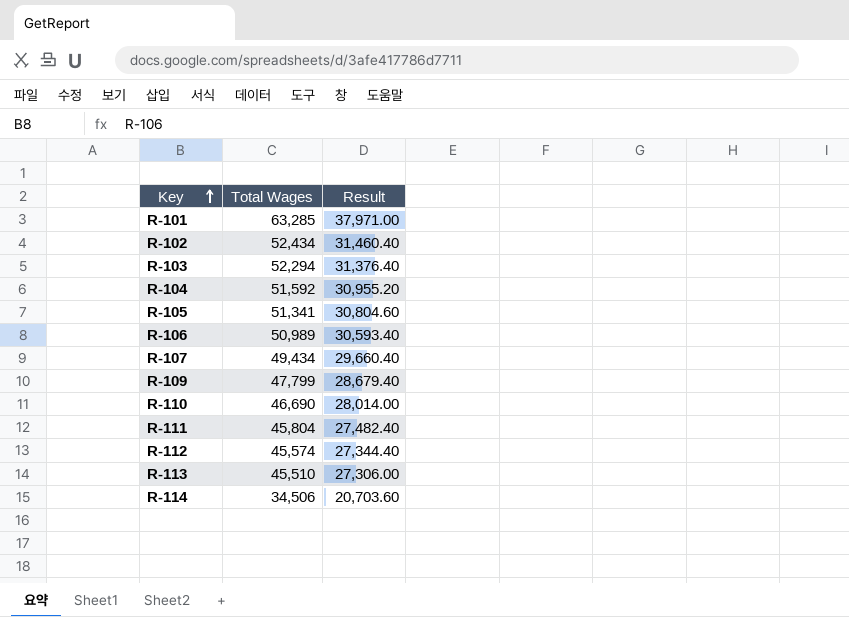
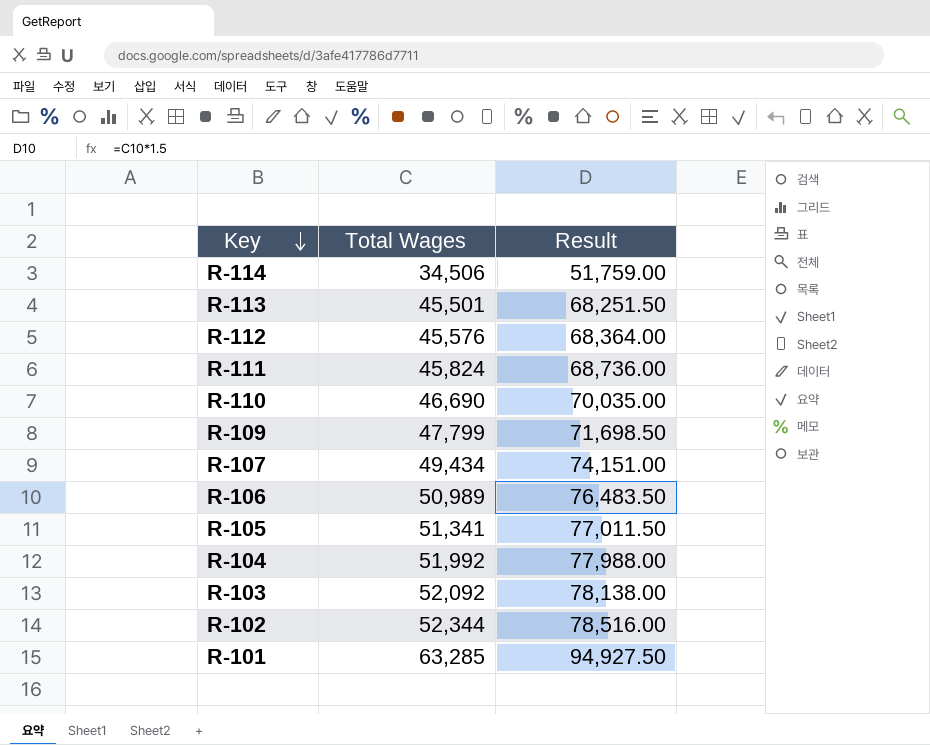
row order: Key ascending -> Key descending
column Result | formula: [Total Wages] * 0.6 -> [Total Wages] * 1.5
R-113 | Total Wages: 45,510 -> 45,501
R-112 | Total Wages: 45,574 -> 45,576
R-111 | Total Wages: 45,804 -> 45,824
R-104 | Total Wages: 51,592 -> 51,992
R-103 | Total Wages: 52,294 -> 52,092
R-102 | Total Wages: 52,434 -> 52,344

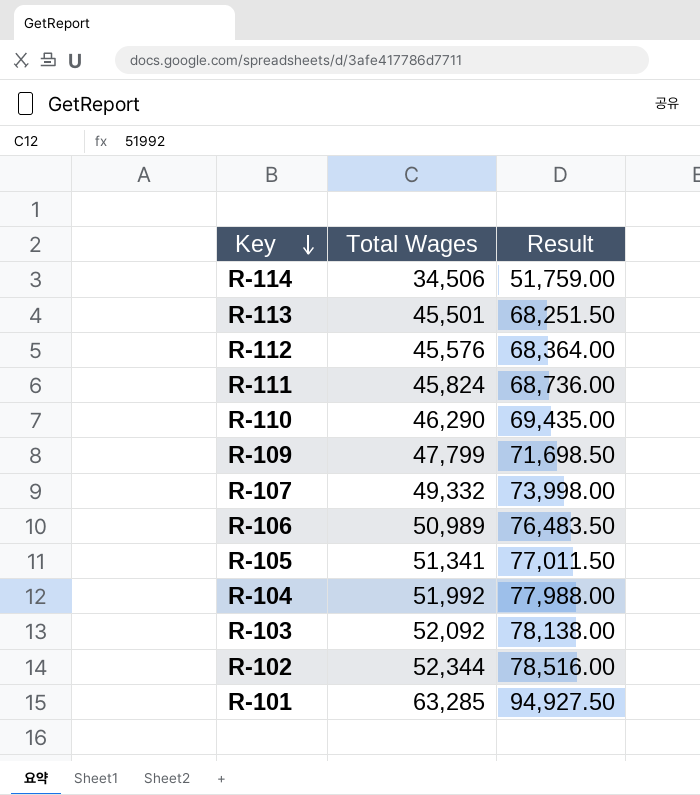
R-110 | Total Wages: 46,690 -> 46,290
R-110 | Result: 70,035.00 -> 69,435.00
R-107 | Total Wages: 49,434 -> 49,332
R-107 | Result: 74,151.00 -> 73,998.00

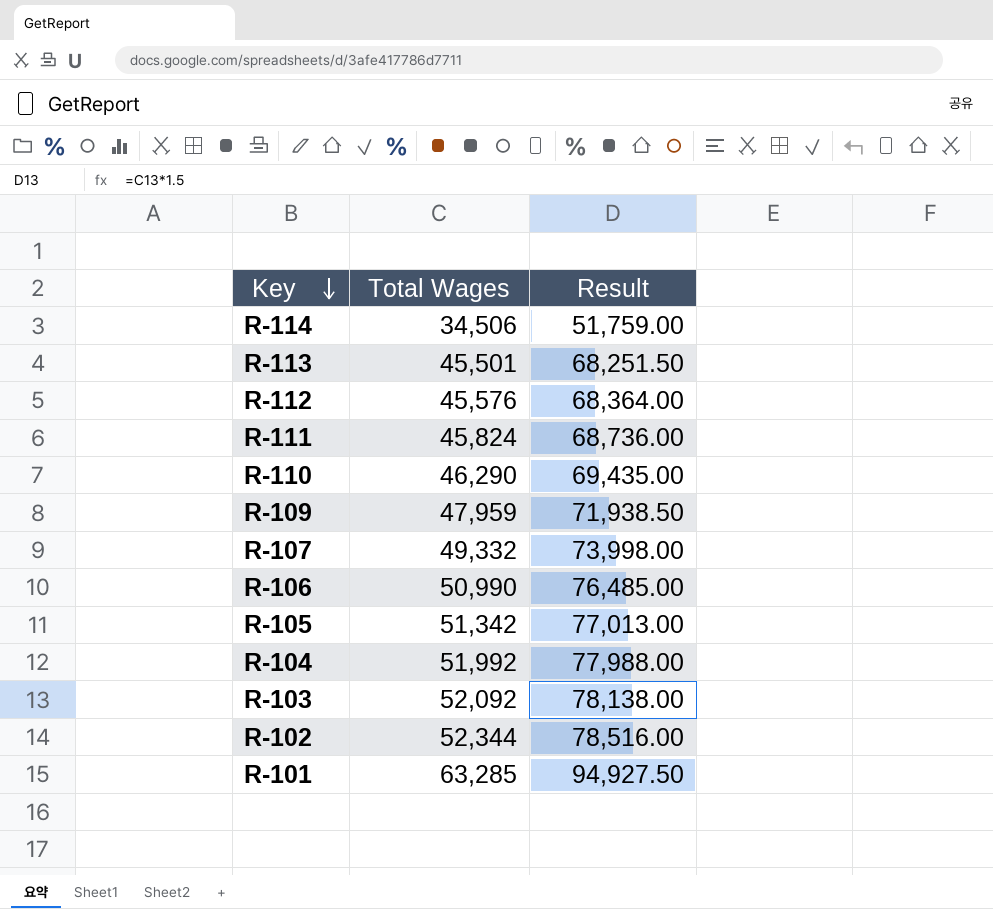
R-109 | Total Wages: 47,799 -> 47,959
R-109 | Result: 71,698.50 -> 71,938.50
R-106 | Total Wages: 50,989 -> 50,990
R-106 | Result: 76,483.50 -> 76,485.00
R-105 | Total Wages: 51,341 -> 51,342
R-105 | Result: 77,011.50 -> 77,013.00

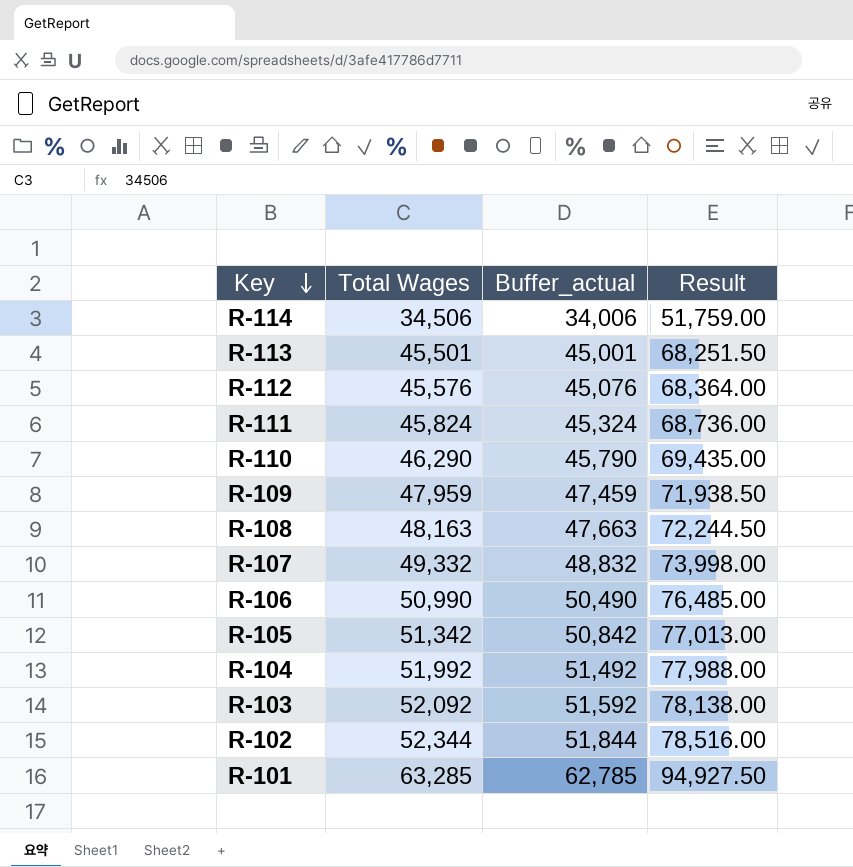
column Buffer_actual | formula: none -> [Total Wages] - 500
row R-108: none -> 48,163 | 47,663 | 72,244.50

